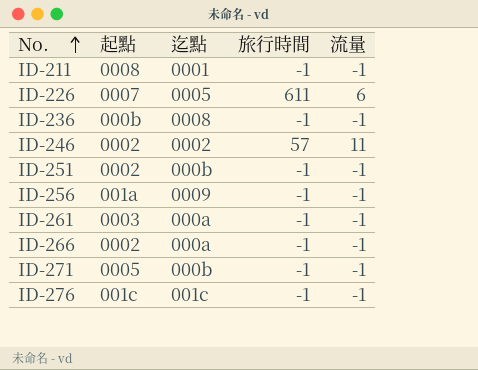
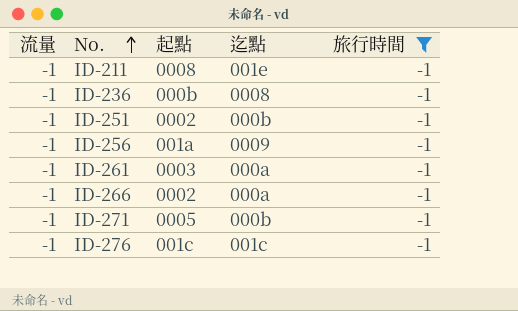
filter: none -> 旅行時間 = -1
column 流量 | position: 5 -> 1
ID-211 | 迄點: 0001 -> 001e

